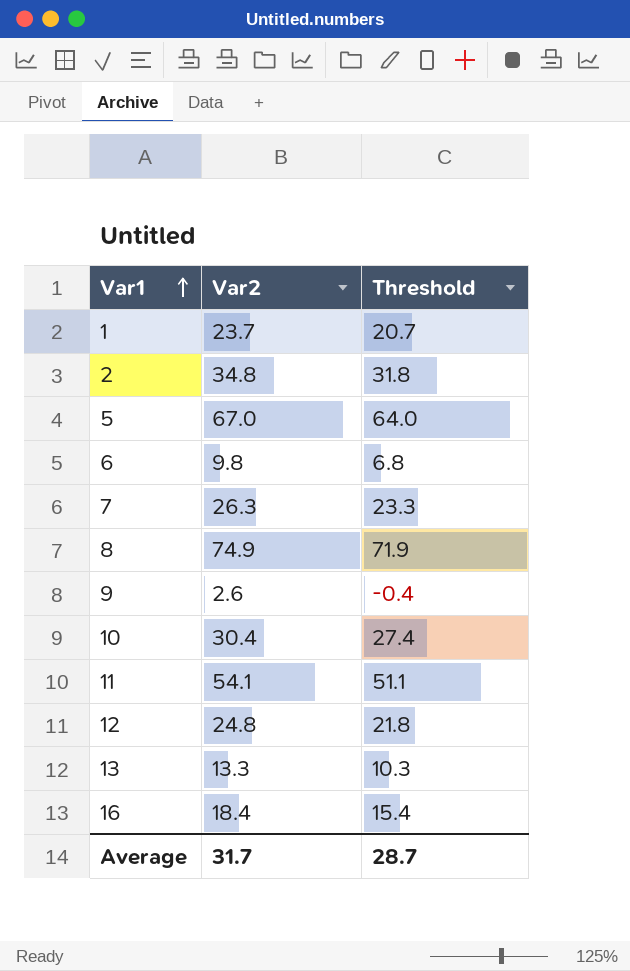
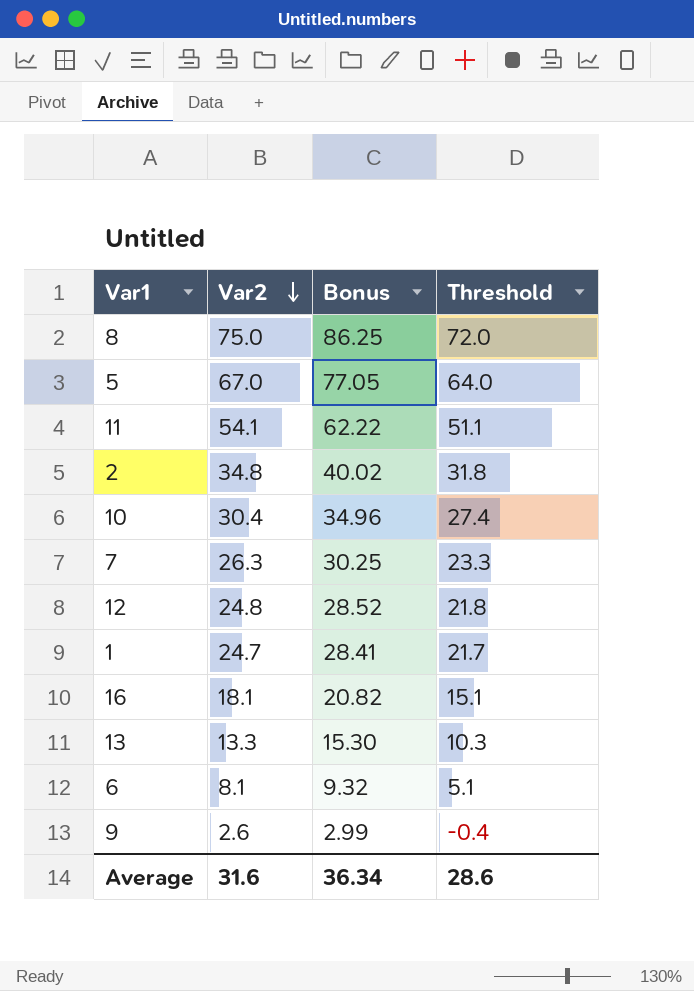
row order: Var1 ascending -> Var2 descending
column Bonus | formula: none -> [Var2] * 1.15
8 | Var2: 74.9 -> 75.0
8 | Threshold: 71.9 -> 72.0
1 | Var2: 23.7 -> 24.7
1 | Threshold: 20.7 -> 21.7
16 | Var2: 18.4 -> 18.1
16 | Threshold: 15.4 -> 15.1
6 | Var2: 9.8 -> 8.1
6 | Threshold: 6.8 -> 5.1
Average | Var2: 31.7 -> 31.6
Average | Threshold: 28.7 -> 28.6

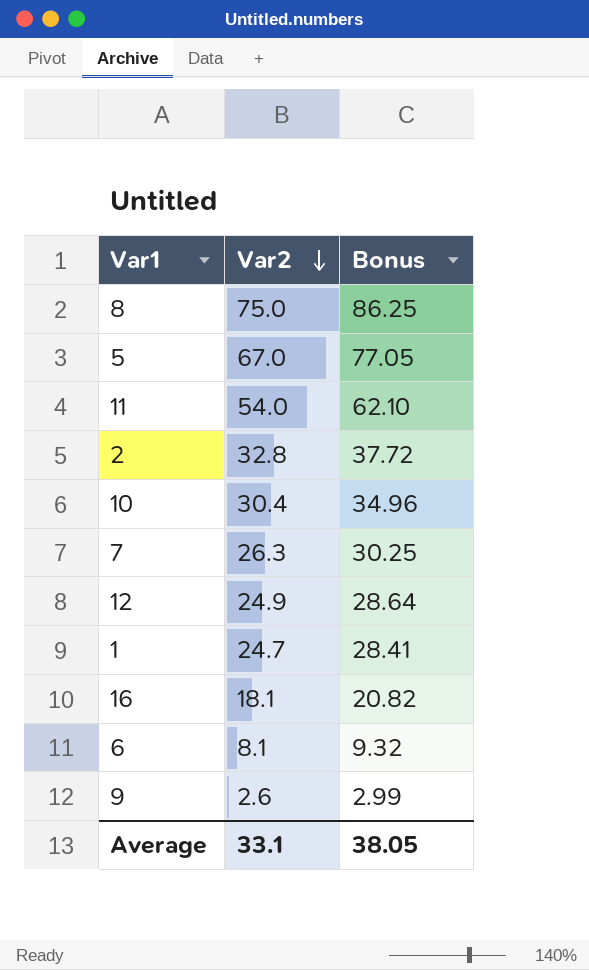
column Threshold | formula: [Var2] - 3 -> none
row 13: 13.3 | 15.30 | 10.3 -> none
11 | Var2: 54.1 -> 54.0
11 | Bonus: 62.22 -> 62.10
2 | Var2: 34.8 -> 32.8
2 | Bonus: 40.02 -> 37.72
12 | Var2: 24.8 -> 24.9
12 | Bonus: 28.52 -> 28.64
Average | Var2: 31.6 -> 33.1
Average | Bonus: 36.34 -> 38.05

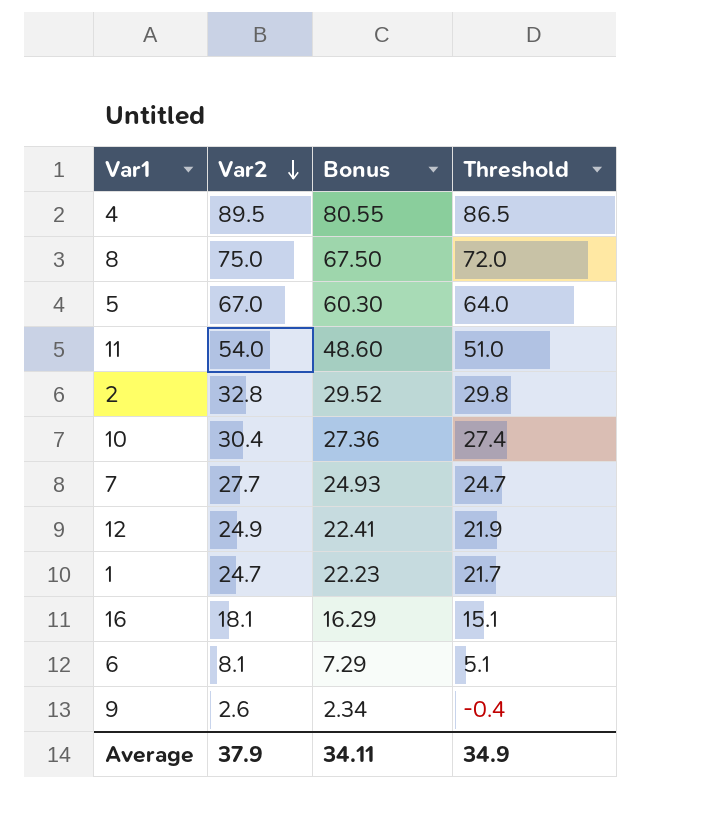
column Bonus | formula: [Var2] * 1.15 -> [Var2] * 0.9
column Threshold | formula: none -> [Var2] - 3
row 4: none -> 89.5 | 80.55 | 86.5
7 | Var2: 26.3 -> 27.7
Average | Var2: 33.1 -> 37.9
Average | Bonus: 38.05 -> 34.11

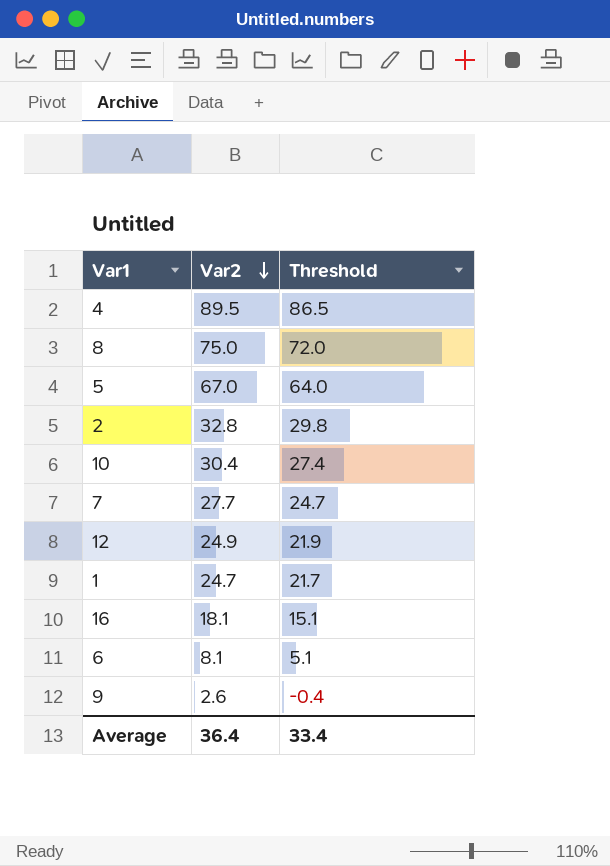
column Bonus | formula: [Var2] * 0.9 -> none
row 11: 54.0 | 48.60 | 51.0 -> none
Average | Var2: 37.9 -> 36.4
Average | Threshold: 34.9 -> 33.4

